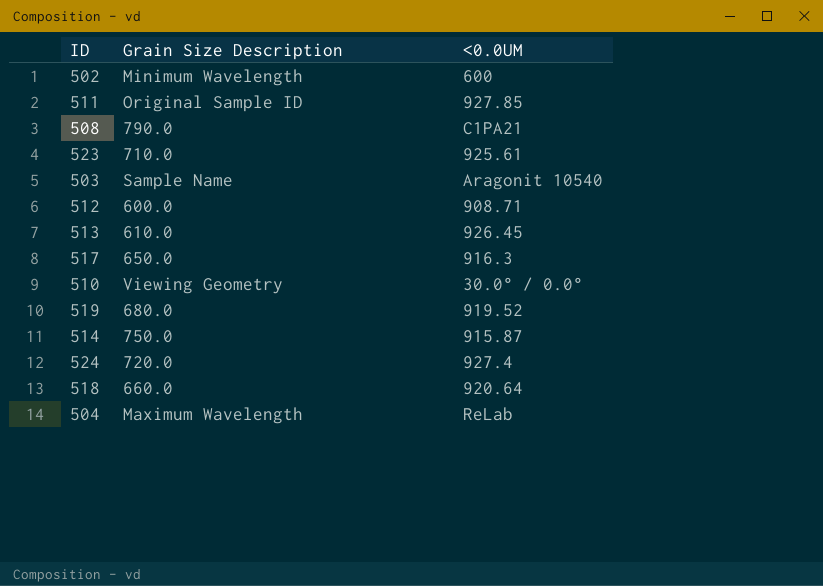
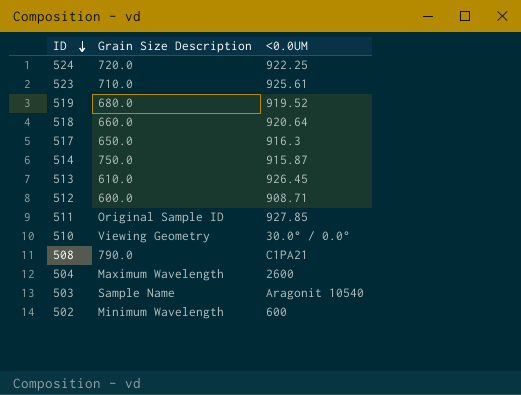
row order: none -> ID descending
524 | <0.0UM: 927.4 -> 922.25
504 | <0.0UM: ReLab -> 2600

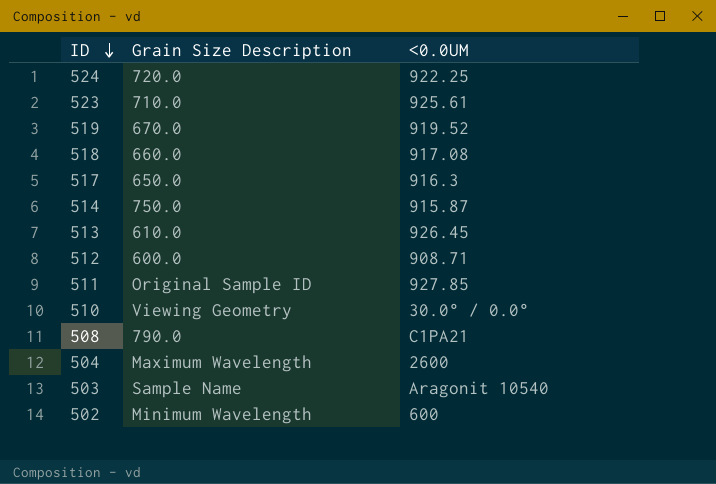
519 | Grain Size Description: 680.0 -> 670.0
518 | <0.0UM: 920.64 -> 917.08

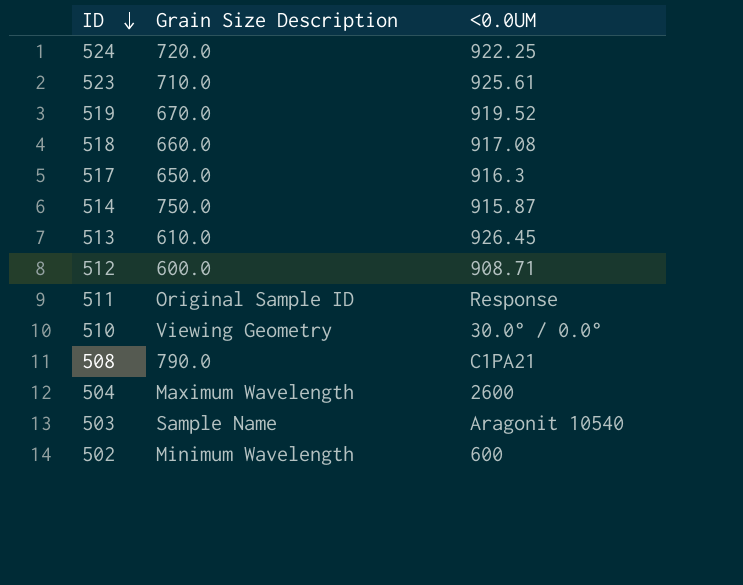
511 | <0.0UM: 927.85 -> Response

